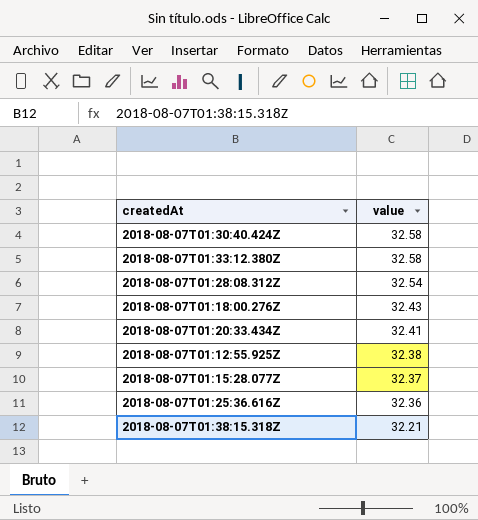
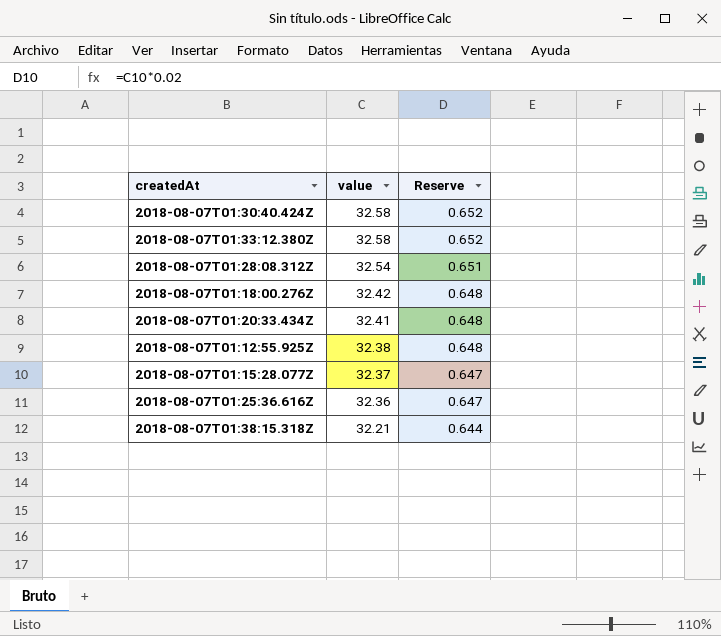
column Reserve | formula: none -> [value] * 0.02
2018-08-07T01:18:00.276Z | value: 32.43 -> 32.42

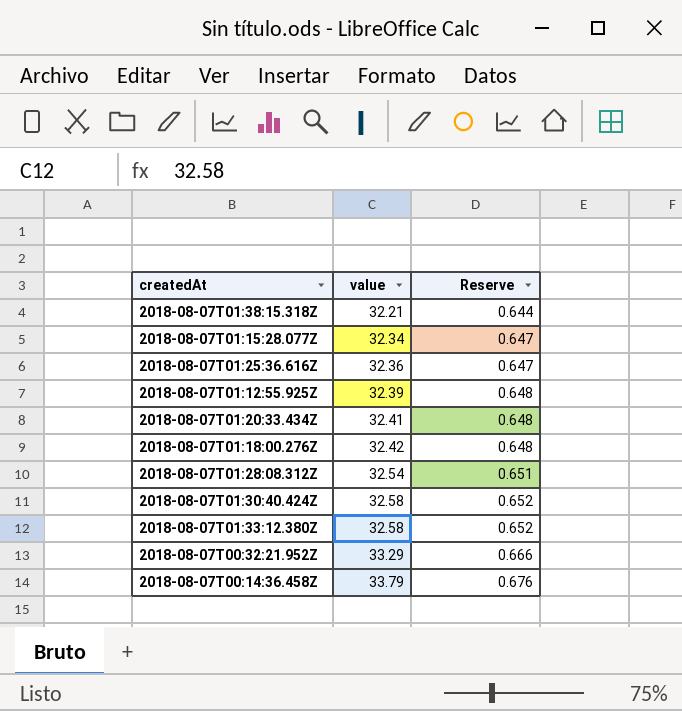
row order: value descending -> value ascending
2018-08-07T01:15:28.077Z | value: 32.37 -> 32.34
2018-08-07T01:12:55.925Z | value: 32.38 -> 32.39
row 2018-08-07T00:32:21.952Z: none -> 33.29 | 0.666
row 2018-08-07T00:14:36.458Z: none -> 33.79 | 0.676

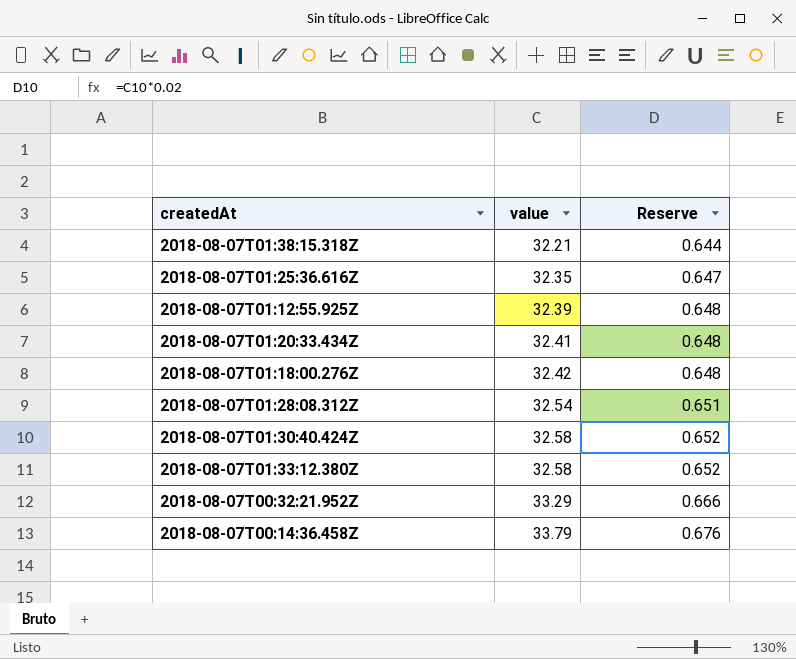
row 2018-08-07T01:15:28.077Z: 32.34 | 0.647 -> none
2018-08-07T01:25:36.616Z | value: 32.36 -> 32.35

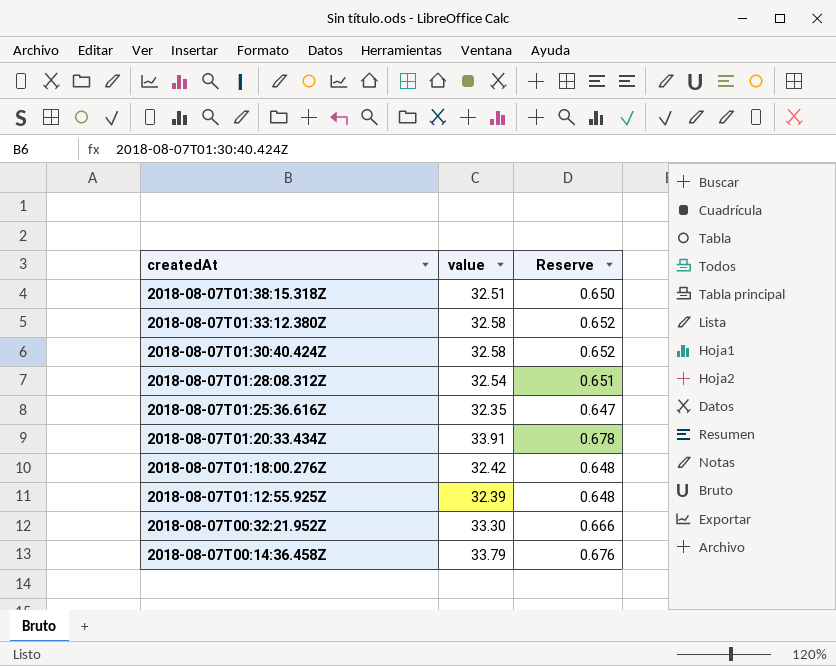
row order: value ascending -> createdAt descending
2018-08-07T01:38:15.318Z | value: 32.21 -> 32.51
2018-08-07T01:38:15.318Z | Reserve: 0.644 -> 0.650
2018-08-07T01:20:33.434Z | value: 32.41 -> 33.91
2018-08-07T01:20:33.434Z | Reserve: 0.648 -> 0.678
2018-08-07T00:32:21.952Z | value: 33.29 -> 33.30

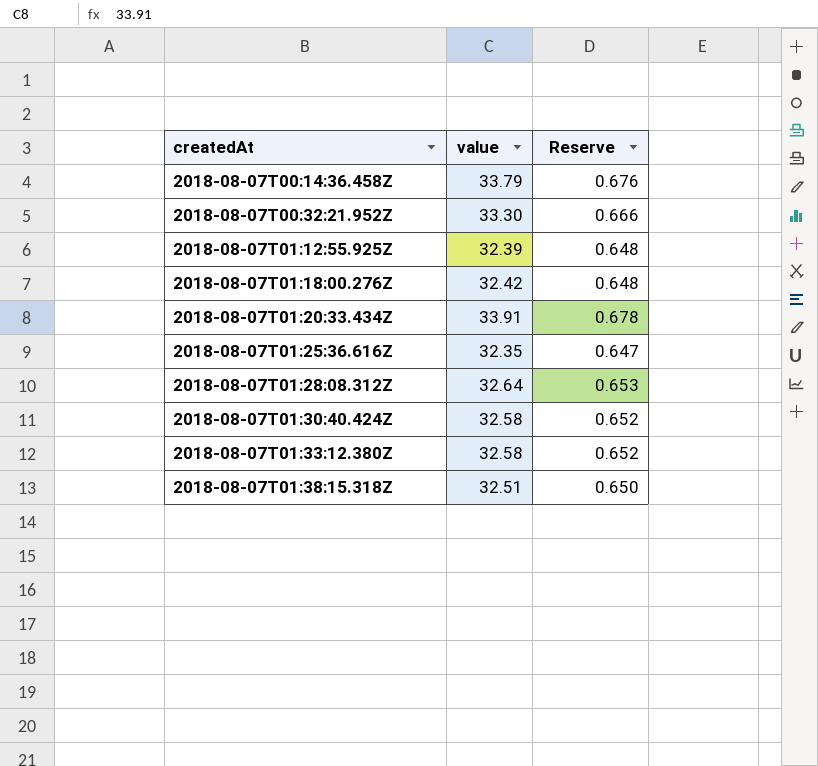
row order: createdAt descending -> createdAt ascending
2018-08-07T01:28:08.312Z | value: 32.54 -> 32.64
2018-08-07T01:28:08.312Z | Reserve: 0.651 -> 0.653

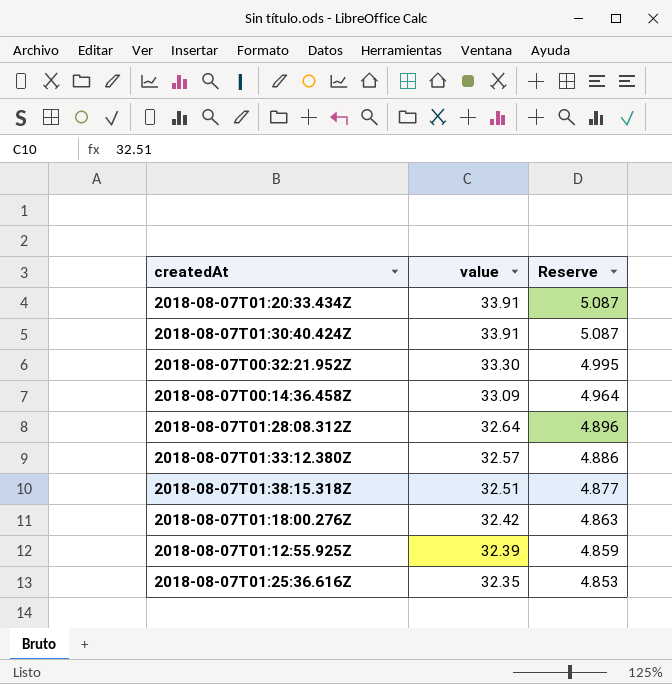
row order: createdAt ascending -> value descending
column Reserve | formula: [value] * 0.02 -> [value] * 0.15
2018-08-07T01:30:40.424Z | value: 32.58 -> 33.91
2018-08-07T00:14:36.458Z | value: 33.79 -> 33.09
2018-08-07T01:33:12.380Z | value: 32.58 -> 32.57

